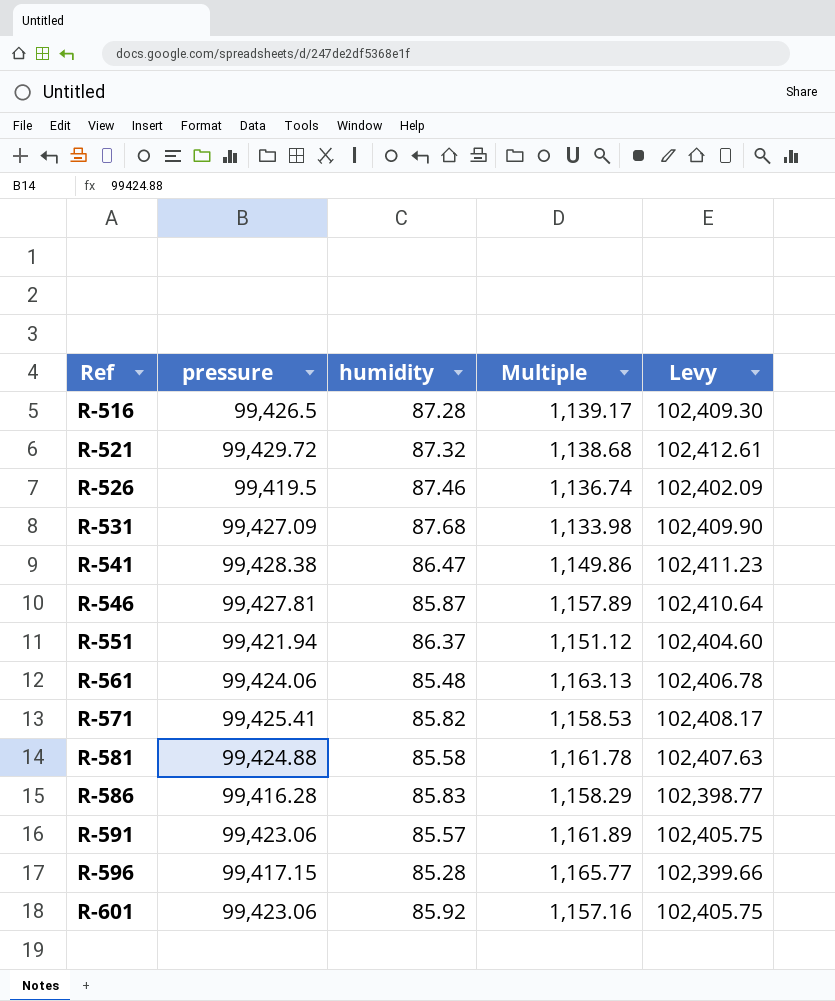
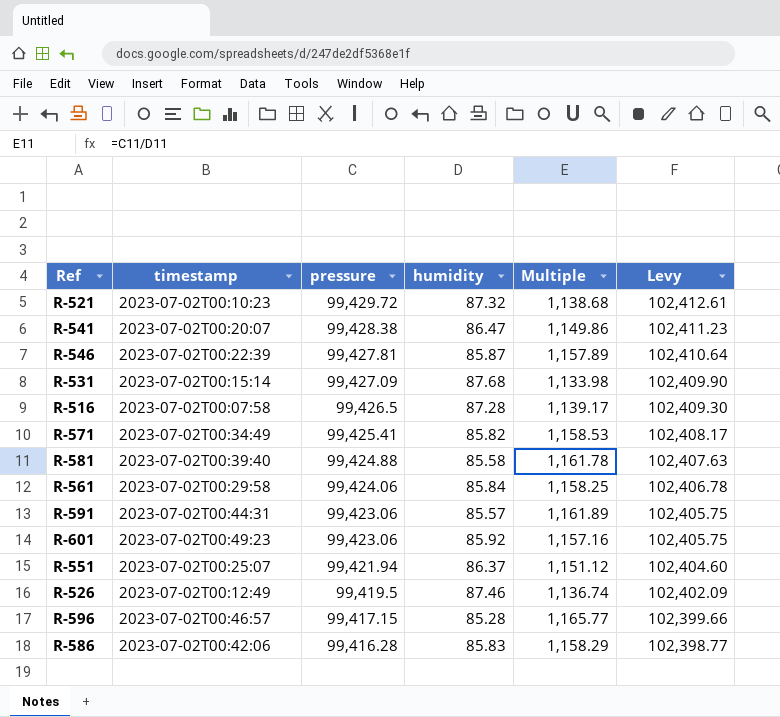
row order: Ref ascending -> pressure descending
column timestamp | position: none -> 2
R-561 | humidity: 85.48 -> 85.84
R-561 | Multiple: 1,163.13 -> 1,158.25

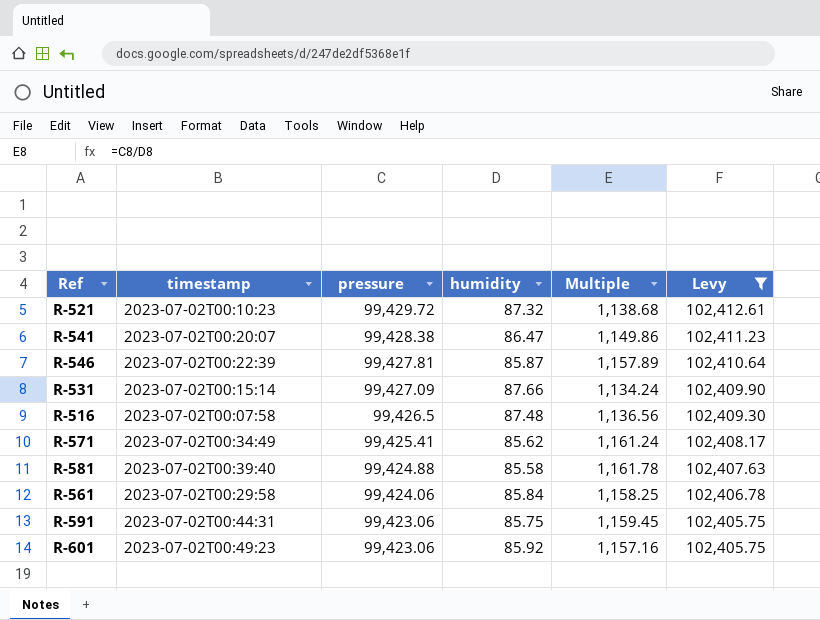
filter: none -> Levy >= 102,405.75
R-531 | humidity: 87.68 -> 87.66
R-531 | Multiple: 1,133.98 -> 1,134.24
R-516 | humidity: 87.28 -> 87.48
R-516 | Multiple: 1,139.17 -> 1,136.56
R-571 | humidity: 85.82 -> 85.62
R-571 | Multiple: 1,158.53 -> 1,161.24
R-591 | humidity: 85.57 -> 85.75
R-591 | Multiple: 1,161.89 -> 1,159.45

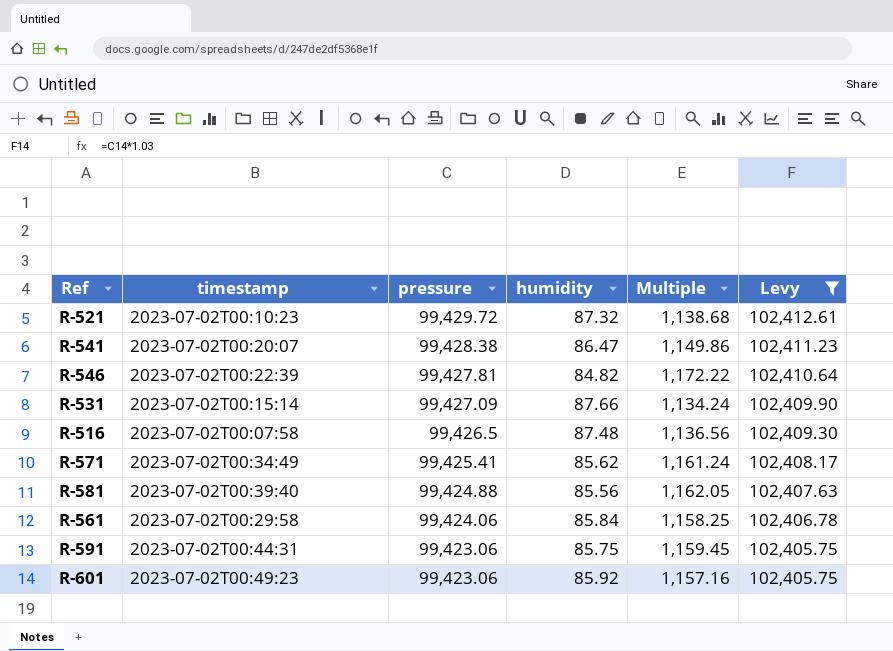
R-546 | humidity: 85.87 -> 84.82
R-546 | Multiple: 1,157.89 -> 1,172.22
R-581 | humidity: 85.58 -> 85.56
R-581 | Multiple: 1,161.78 -> 1,162.05

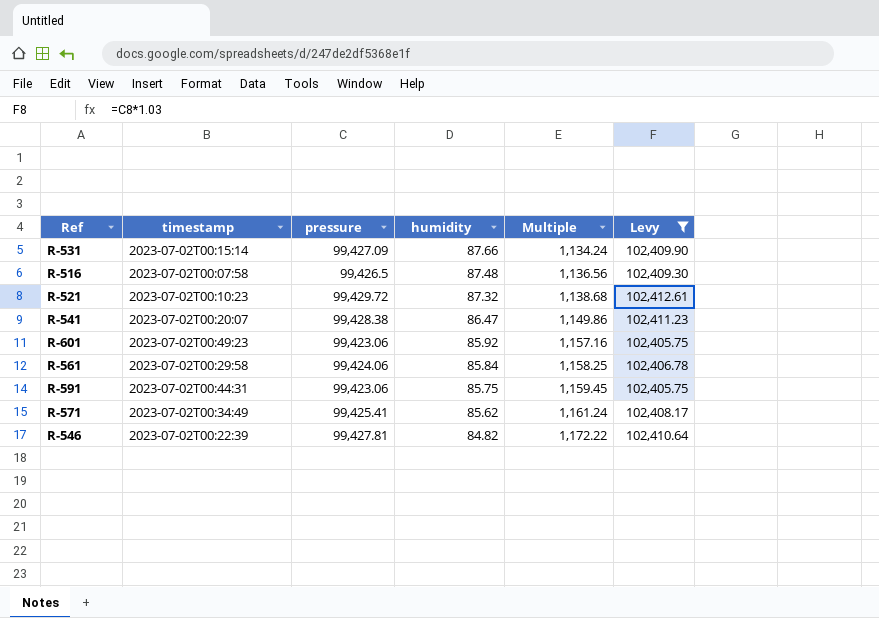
row order: pressure descending -> humidity descending
row R-581: 2023-07-02T00:39:40 | 99,424.88 | 85.56 | 1,162.05 | 102,407.63 -> none

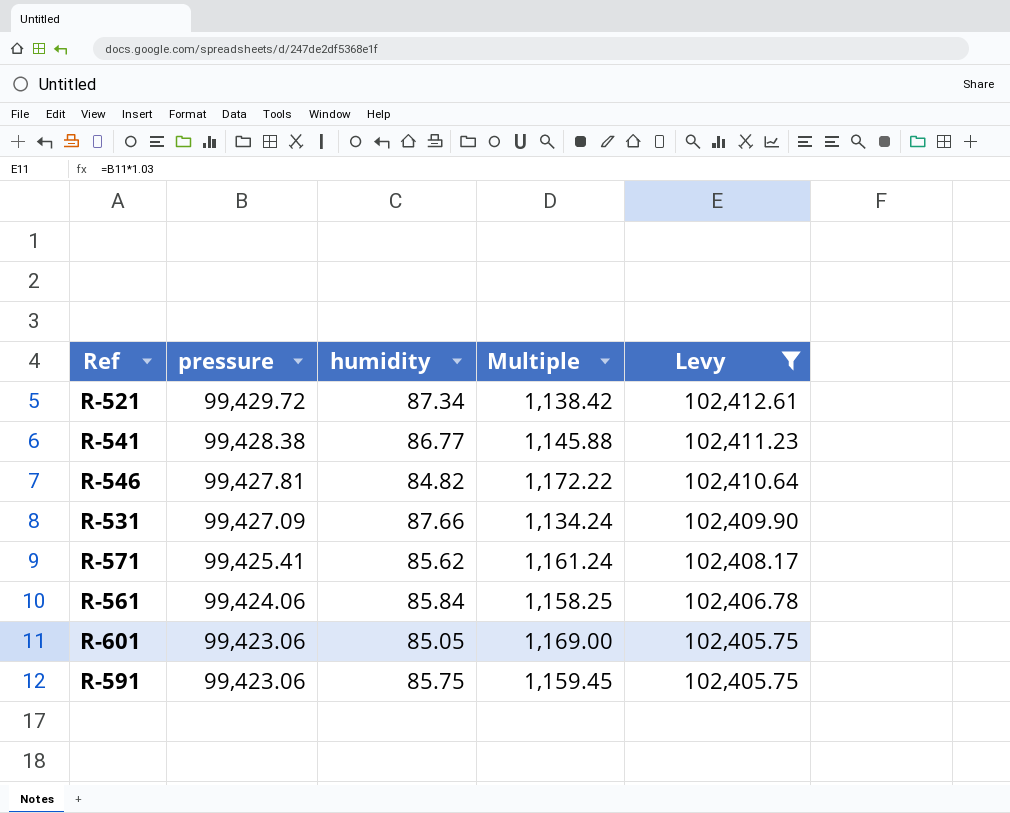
row order: humidity descending -> pressure descending
column timestamp | position: 2 -> none
row R-516: 2023-07-02T00:07:58 | 99,426.5 | 87.48 | 1,136.56 | 102,409.30 -> none
R-521 | humidity: 87.32 -> 87.34
R-521 | Multiple: 1,138.68 -> 1,138.42
R-541 | humidity: 86.47 -> 86.77
R-541 | Multiple: 1,149.86 -> 1,145.88
R-601 | humidity: 85.92 -> 85.05
R-601 | Multiple: 1,157.16 -> 1,169.00

